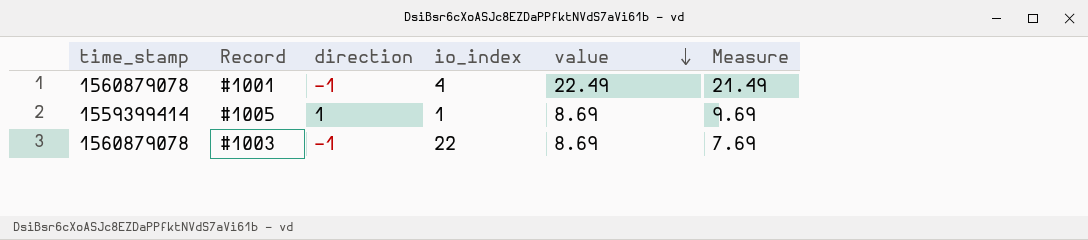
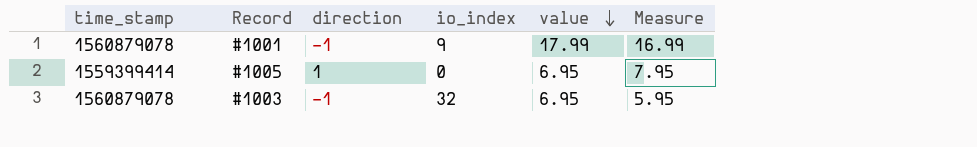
#1001 | io_index: 4 -> 9
#1001 | value: 22.49 -> 17.99
#1001 | Measure: 21.49 -> 16.99
#1005 | io_index: 1 -> 0
#1005 | value: 8.69 -> 6.95
#1005 | Measure: 9.69 -> 7.95
#1003 | io_index: 22 -> 32
#1003 | value: 8.69 -> 6.95
#1003 | Measure: 7.69 -> 5.95

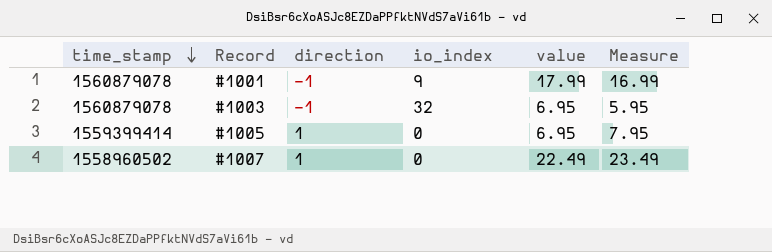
row order: value descending -> time_stamp descending
row #1007: none -> 1558960502 | 1 | 0 | 22.49 | 23.49

